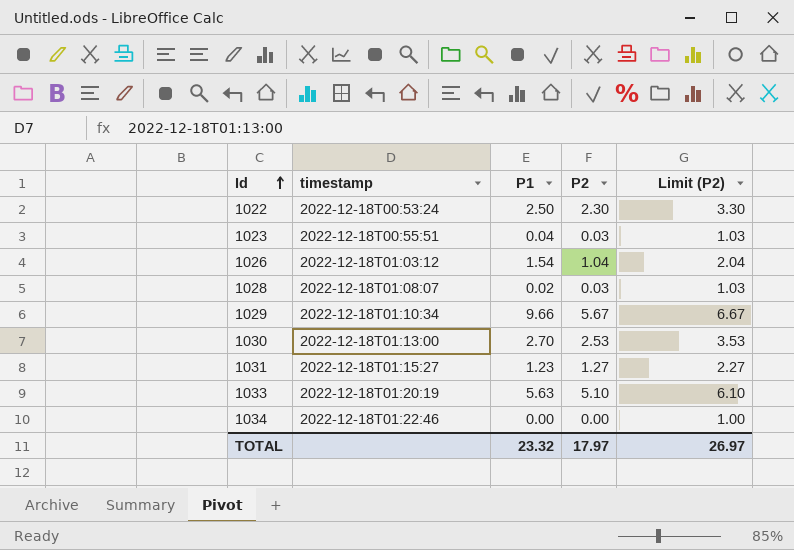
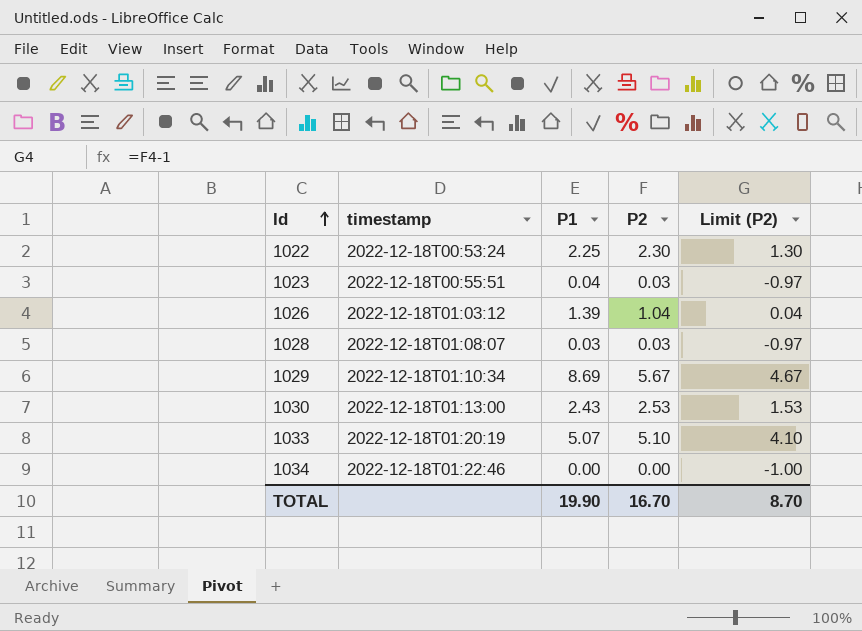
column Limit (P2) | formula: [P2] + 1 -> [P2] - 1
row 1031: 2022-12-18T01:15:27 | 1.23 | 1.27 | 2.27 -> none
1022 | P1: 2.50 -> 2.25
1026 | P1: 1.54 -> 1.39
1028 | P1: 0.02 -> 0.03
1029 | P1: 9.66 -> 8.69
1030 | P1: 2.70 -> 2.43
1033 | P1: 5.63 -> 5.07
TOTAL | P1: 23.32 -> 19.90
TOTAL | P2: 17.97 -> 16.70
TOTAL | Limit (P2): 26.97 -> 8.70

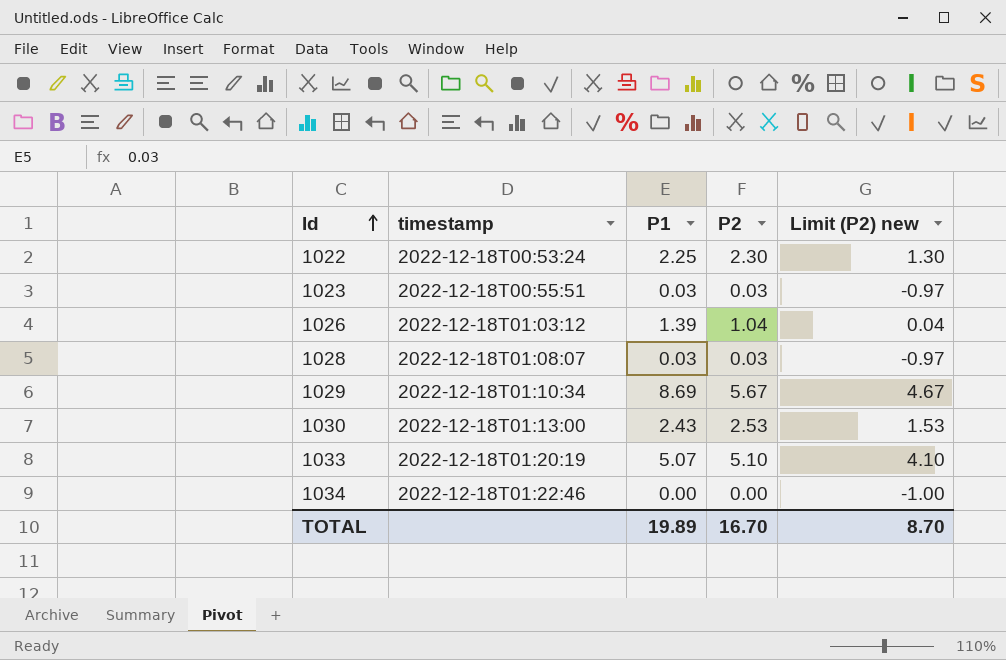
column name: Limit (P2) -> Limit (P2) new
1023 | P1: 0.04 -> 0.03
TOTAL | P1: 19.90 -> 19.89

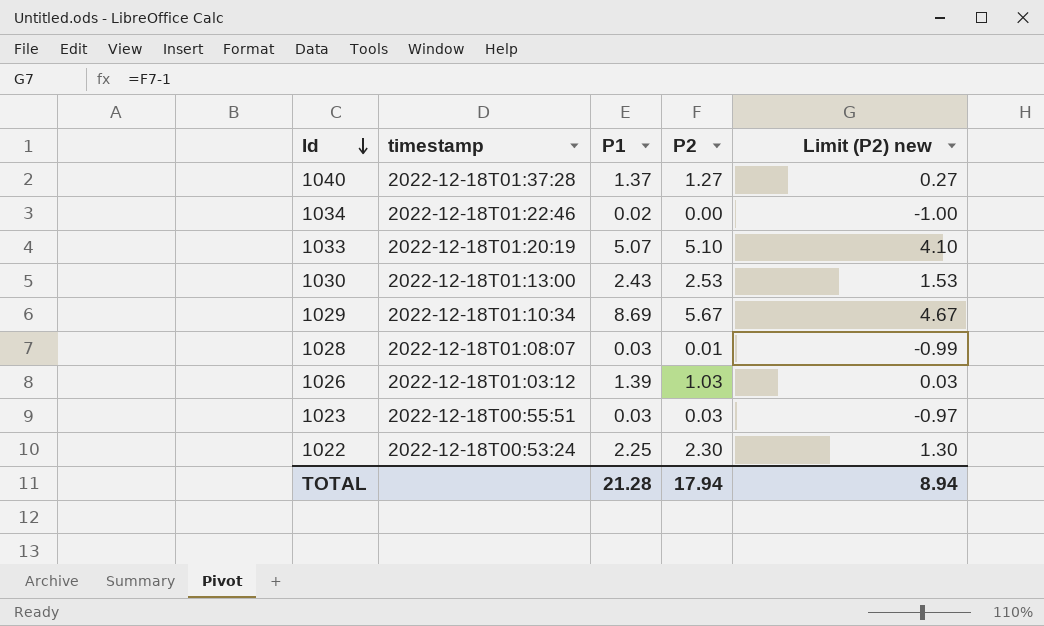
row order: Id ascending -> Id descending
row 1040: none -> 2022-12-18T01:37:28 | 1.37 | 1.27 | 0.27
1034 | P1: 0.00 -> 0.02
1028 | P2: 0.03 -> 0.01
1028 | Limit (P2) new: -0.97 -> -0.99
1026 | P2: 1.04 -> 1.03
1026 | Limit (P2) new: 0.04 -> 0.03
TOTAL | P1: 19.89 -> 21.28
TOTAL | P2: 16.70 -> 17.94
TOTAL | Limit (P2) new: 8.70 -> 8.94

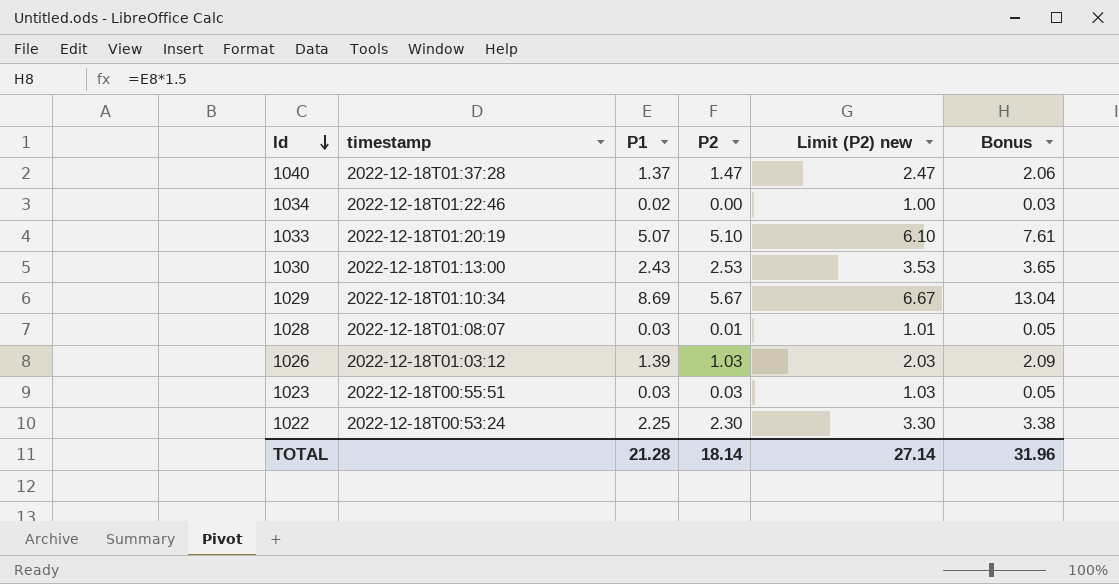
column Limit (P2) new | formula: [P2] - 1 -> [P2] + 1
column Bonus | formula: none -> [P1] * 1.5
1040 | P2: 1.27 -> 1.47
TOTAL | P2: 17.94 -> 18.14
TOTAL | Limit (P2) new: 8.94 -> 27.14

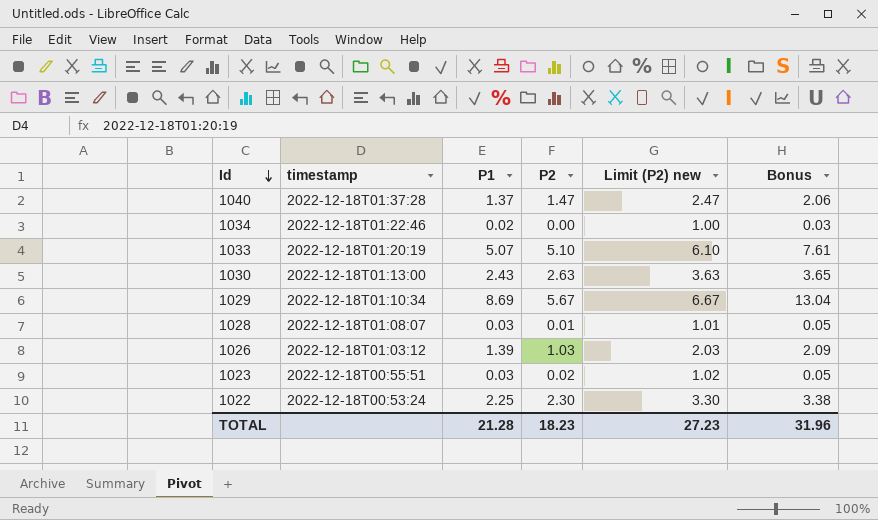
1030 | P2: 2.53 -> 2.63
1030 | Limit (P2) new: 3.53 -> 3.63
1023 | P2: 0.03 -> 0.02
1023 | Limit (P2) new: 1.03 -> 1.02
TOTAL | P2: 18.14 -> 18.23
TOTAL | Limit (P2) new: 27.14 -> 27.23

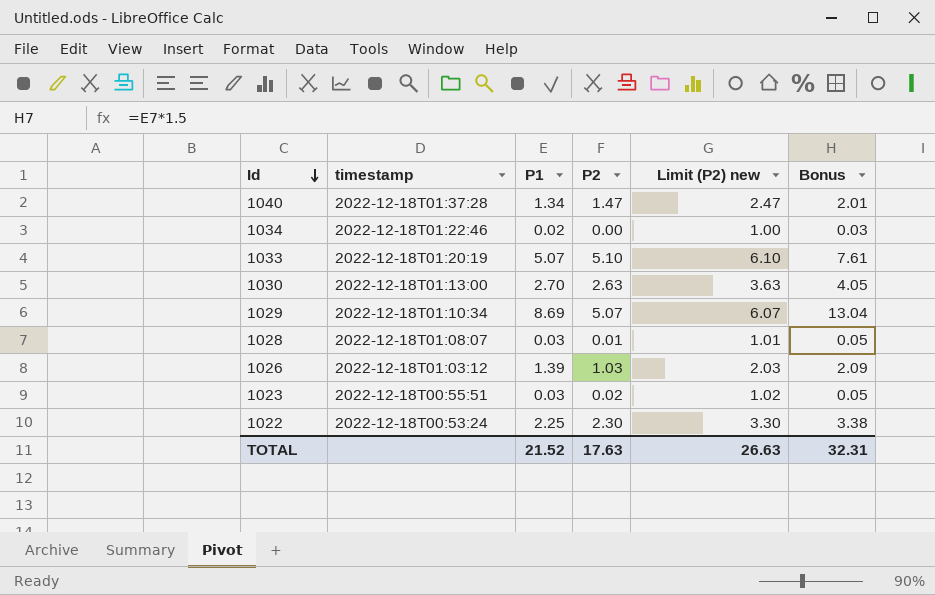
1040 | P1: 1.37 -> 1.34
1040 | Bonus: 2.06 -> 2.01
1030 | P1: 2.43 -> 2.70
1030 | Bonus: 3.65 -> 4.05
1029 | P2: 5.67 -> 5.07
1029 | Limit (P2) new: 6.67 -> 6.07
TOTAL | P1: 21.28 -> 21.52
TOTAL | P2: 18.23 -> 17.63
TOTAL | Limit (P2) new: 27.23 -> 26.63
TOTAL | Bonus: 31.96 -> 32.31

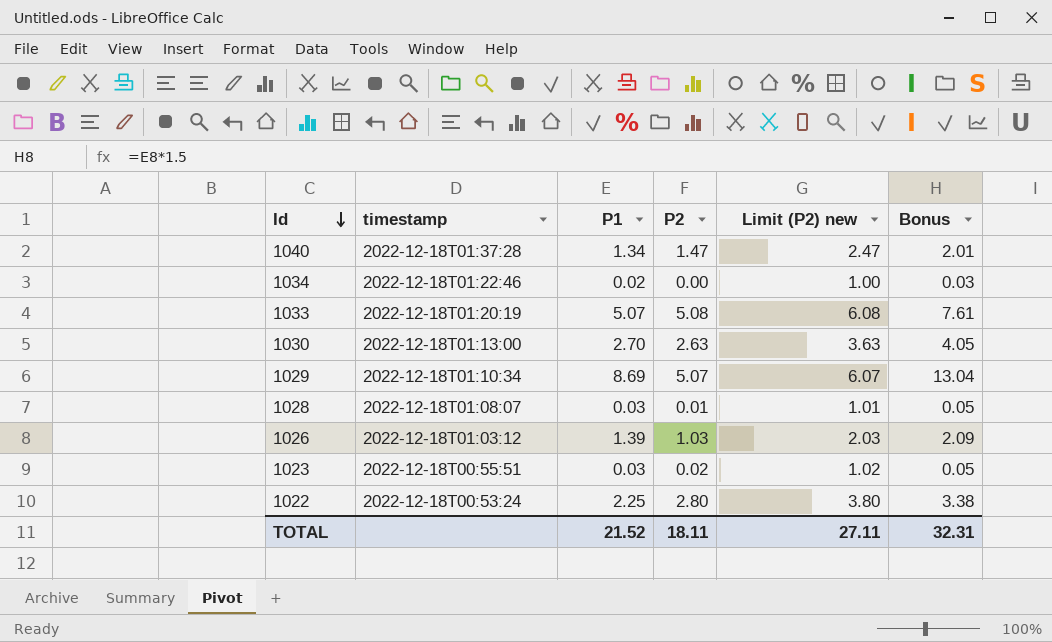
1033 | P2: 5.10 -> 5.08
1033 | Limit (P2) new: 6.10 -> 6.08
1022 | P2: 2.30 -> 2.80
1022 | Limit (P2) new: 3.30 -> 3.80
TOTAL | P2: 17.63 -> 18.11
TOTAL | Limit (P2) new: 26.63 -> 27.11

